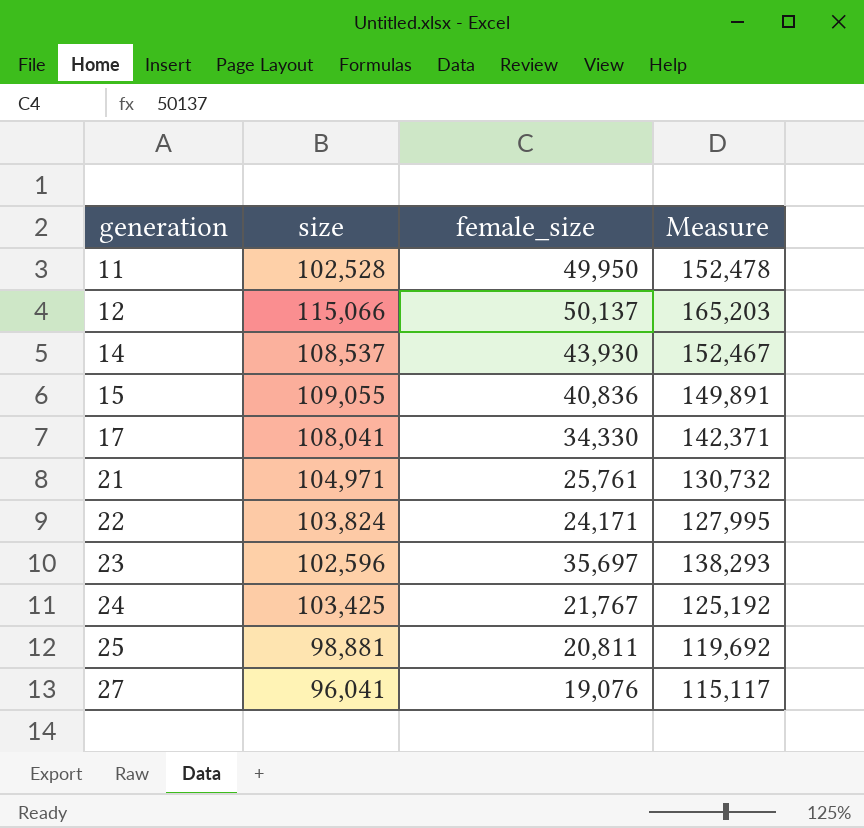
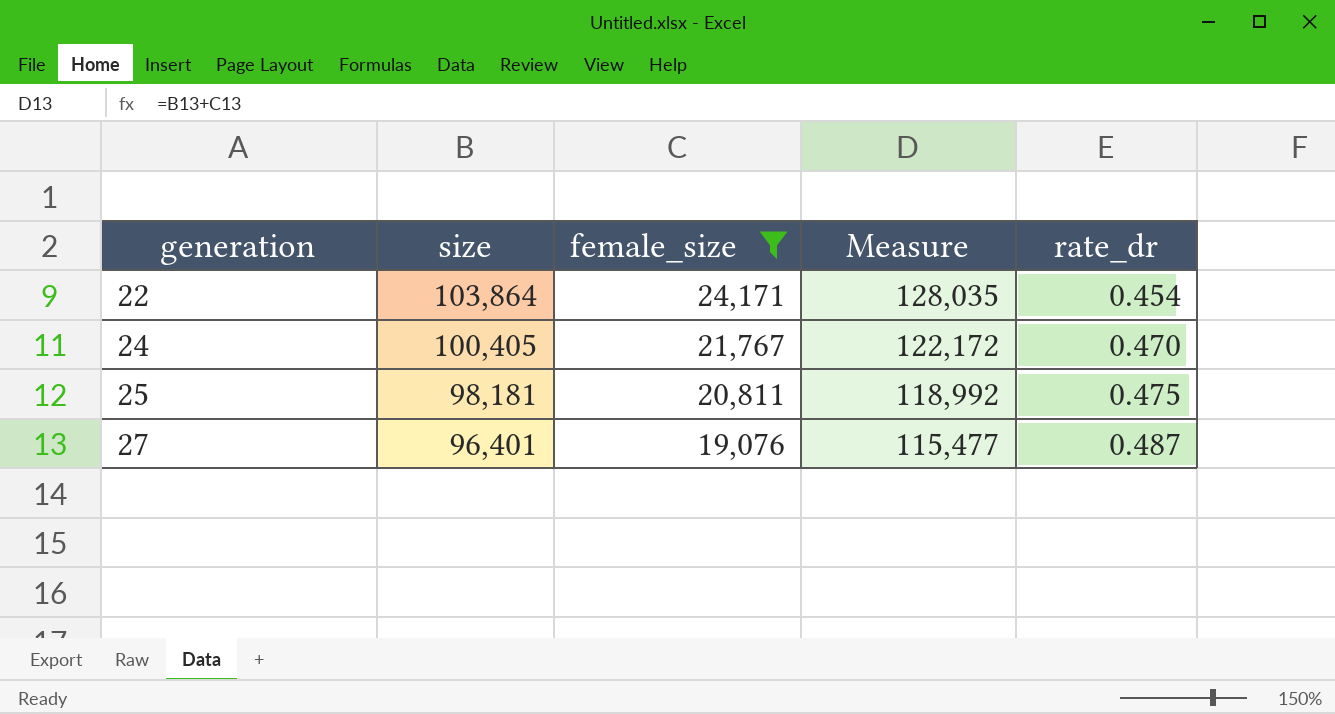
filter: none -> female_size <= 24,171
column rate_dr | position: none -> 5
22 | size: 103,824 -> 103,864
22 | Measure: 127,995 -> 128,035
24 | size: 103,425 -> 100,405
24 | Measure: 125,192 -> 122,172
25 | size: 98,881 -> 98,181
25 | Measure: 119,692 -> 118,992
27 | size: 96,041 -> 96,401
27 | Measure: 115,117 -> 115,477

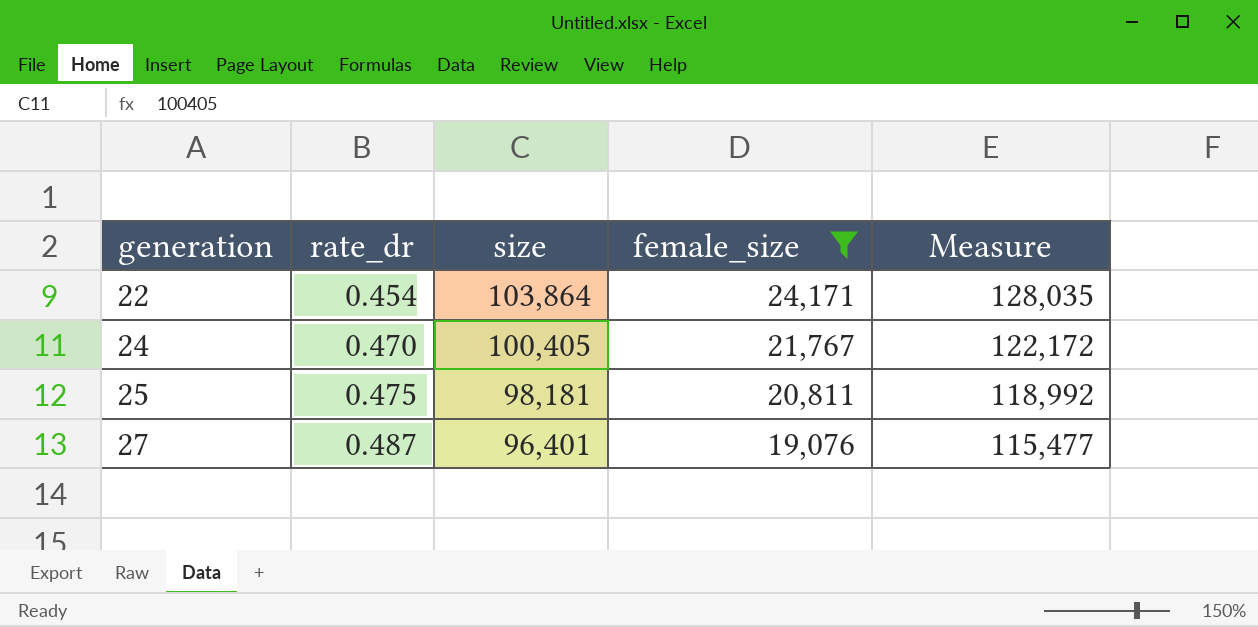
column rate_dr | position: 5 -> 2

